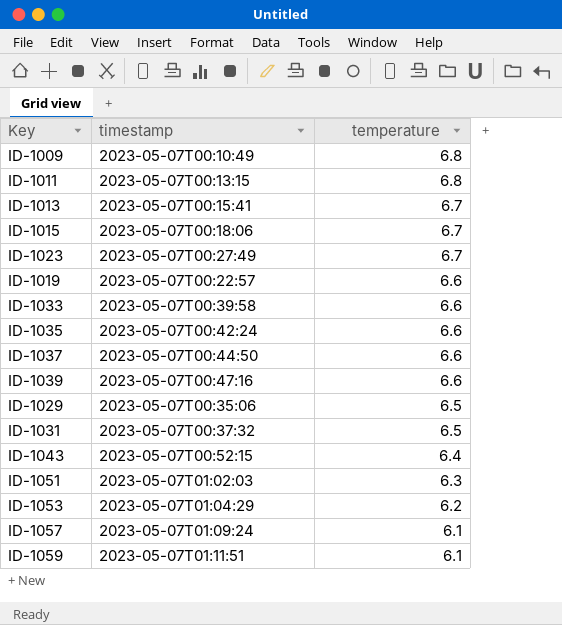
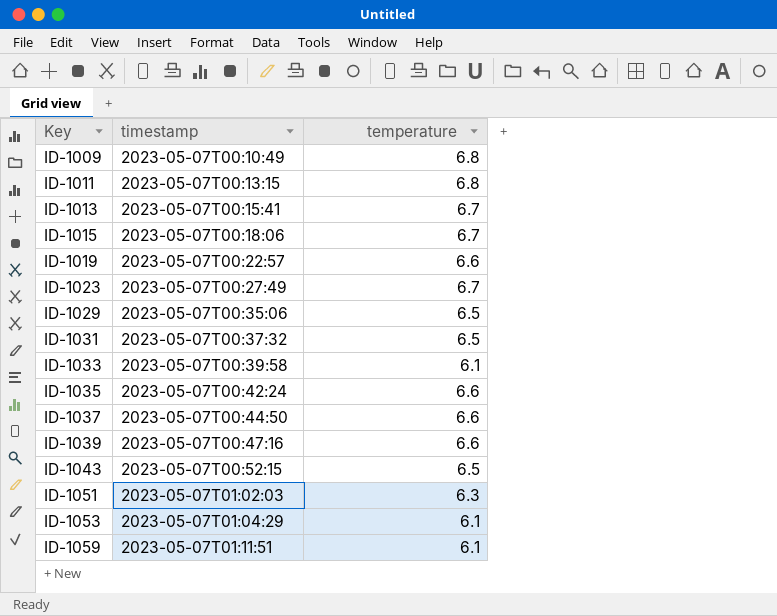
row order: temperature descending -> Key ascending
row ID-1057: 2023-05-07T01:09:24 | 6.1 -> none
ID-1033 | temperature: 6.6 -> 6.1
ID-1043 | temperature: 6.4 -> 6.5
ID-1053 | temperature: 6.2 -> 6.1

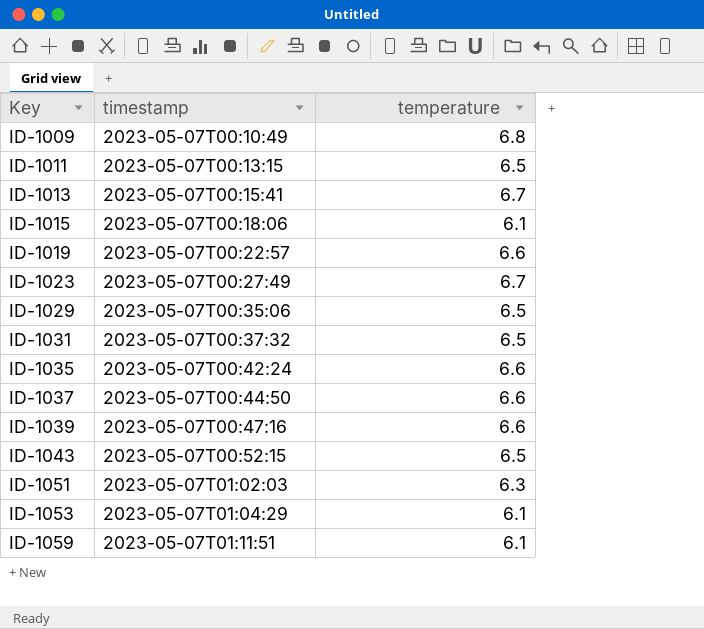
row ID-1033: 2023-05-07T00:39:58 | 6.1 -> none
ID-1011 | temperature: 6.8 -> 6.5
ID-1015 | temperature: 6.7 -> 6.1

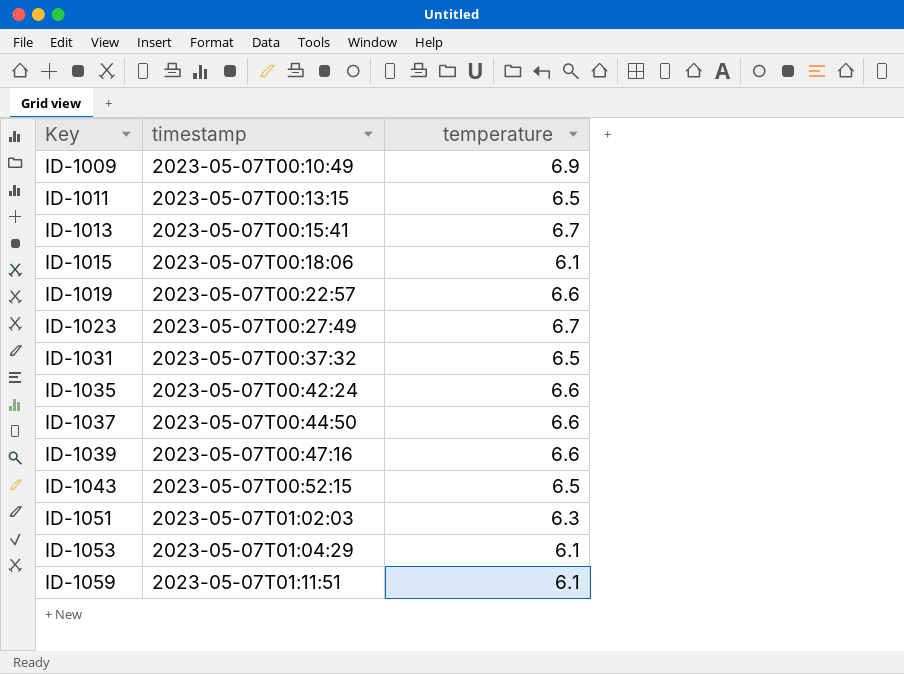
row ID-1029: 2023-05-07T00:35:06 | 6.5 -> none
ID-1009 | temperature: 6.8 -> 6.9

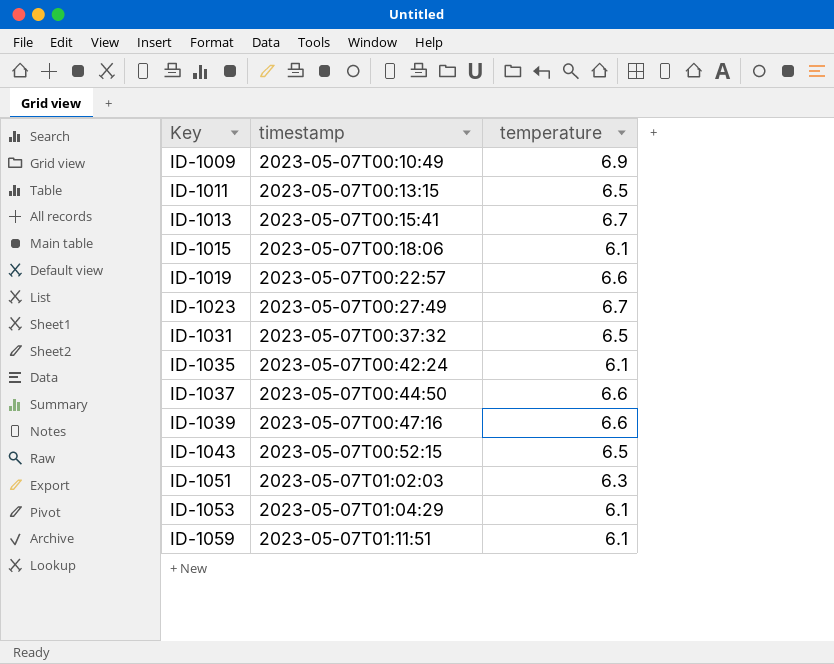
ID-1035 | temperature: 6.6 -> 6.1

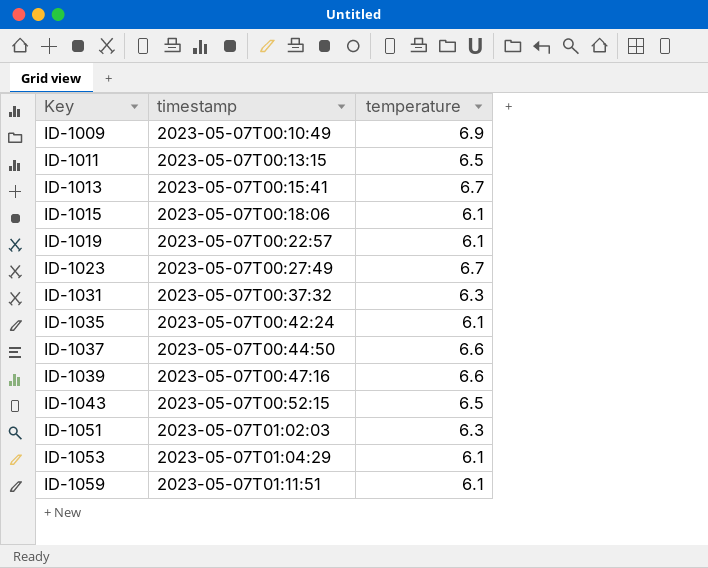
ID-1019 | temperature: 6.6 -> 6.1
ID-1031 | temperature: 6.5 -> 6.3

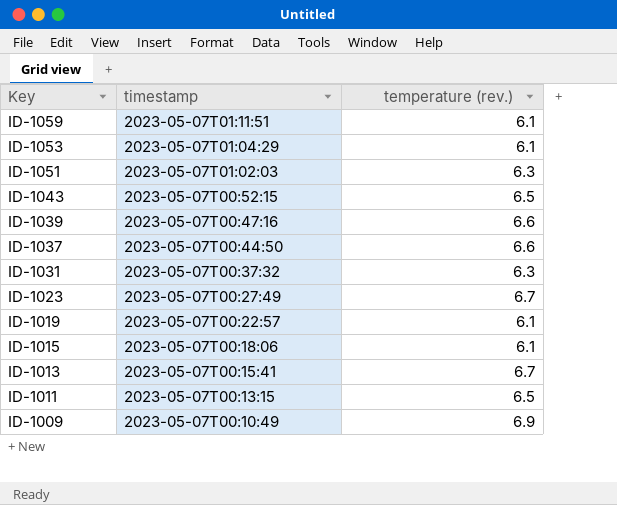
row order: Key ascending -> Key descending
column name: temperature -> temperature (rev.)
row ID-1035: 2023-05-07T00:42:24 | 6.1 -> none

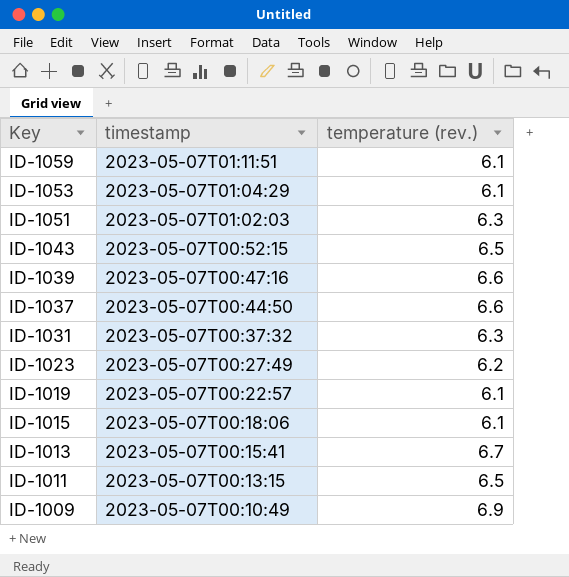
ID-1023 | temperature (rev.): 6.7 -> 6.2

